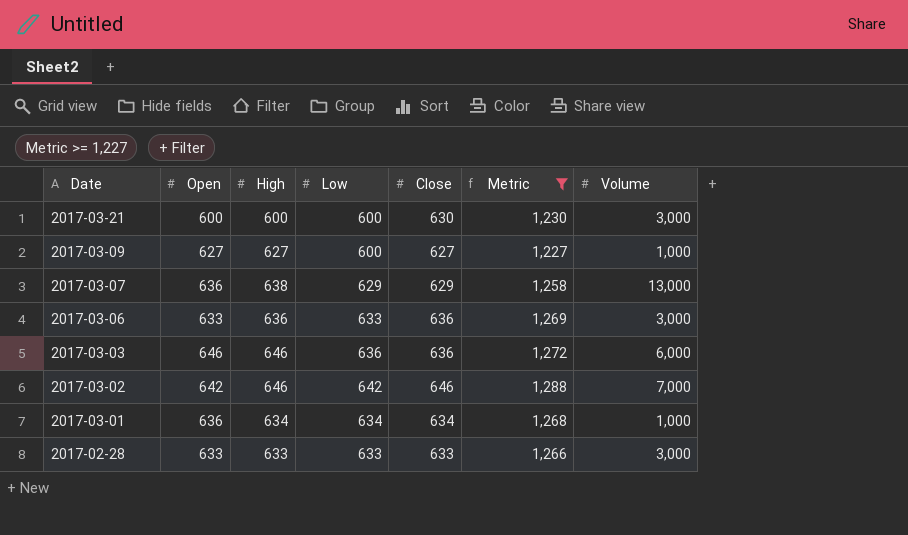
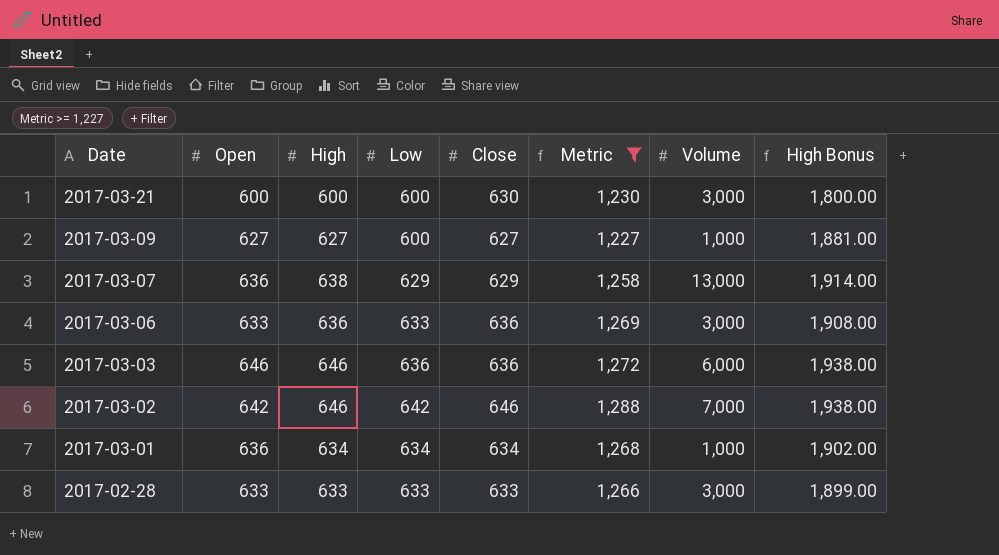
column High Bonus | formula: none -> [High] * 3

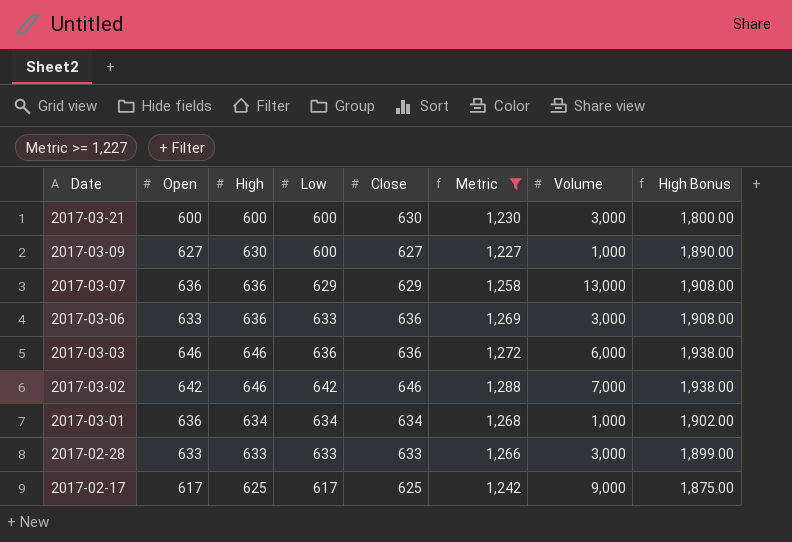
2017-03-09 | High: 627 -> 630
2017-03-09 | High Bonus: 1,881.00 -> 1,890.00
2017-03-07 | High: 638 -> 636
2017-03-07 | High Bonus: 1,914.00 -> 1,908.00
row 2017-02-17: none -> 617 | 625 | 617 | 625 | 1,242 | 9,000 | 1,875.00

